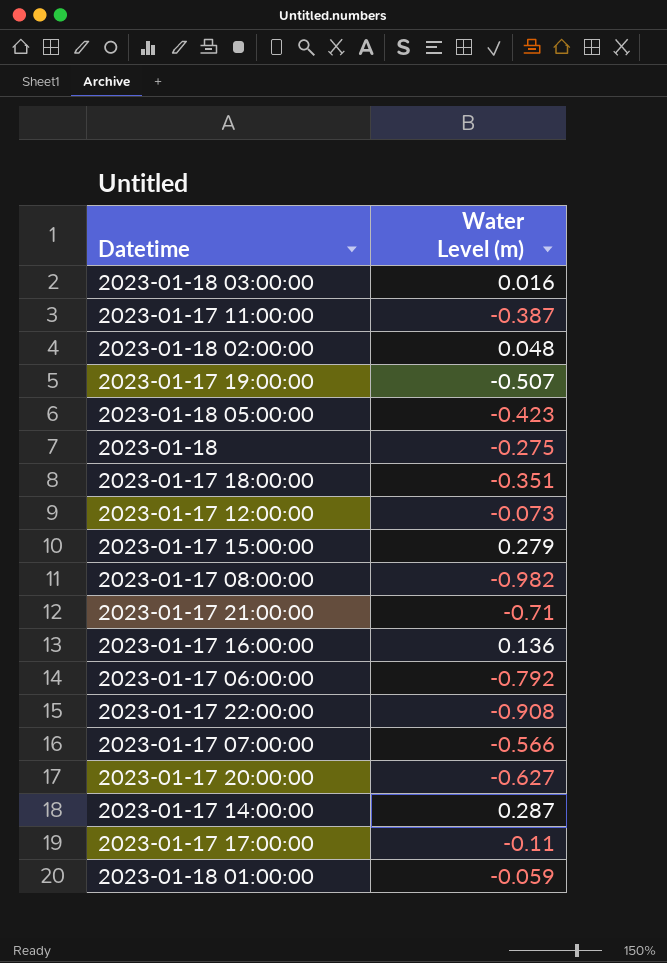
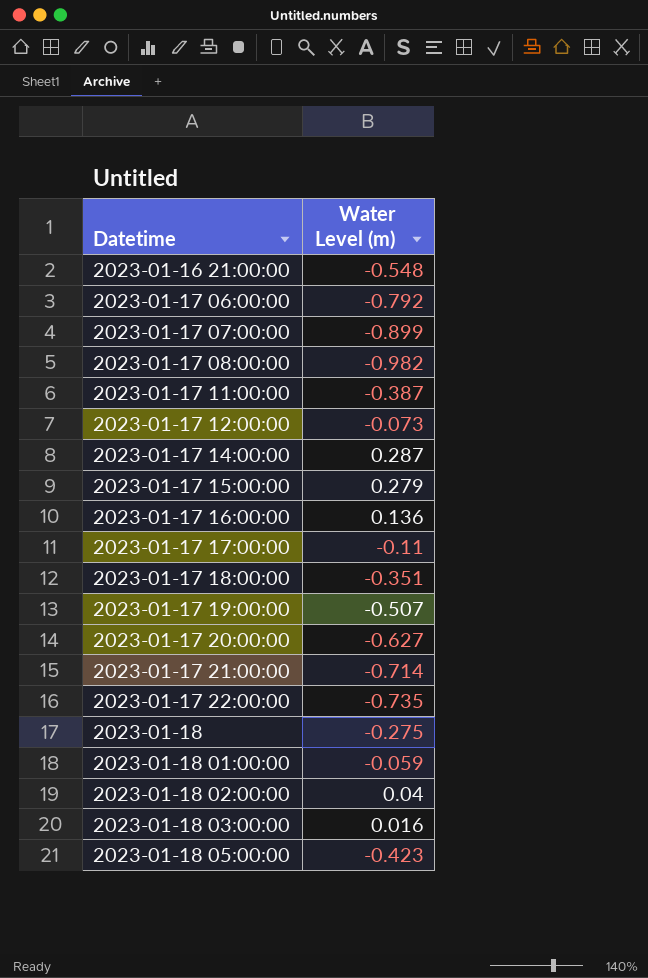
row order: none -> Datetime ascending
row 2023-01-16 21:00:00: none -> -0.548
2023-01-17 07:00:00 | Water Level (m): -0.566 -> -0.899
2023-01-17 21:00:00 | Water Level (m): -0.71 -> -0.714
2023-01-17 22:00:00 | Water Level (m): -0.908 -> -0.735
2023-01-18 02:00:00 | Water Level (m): 0.048 -> 0.04

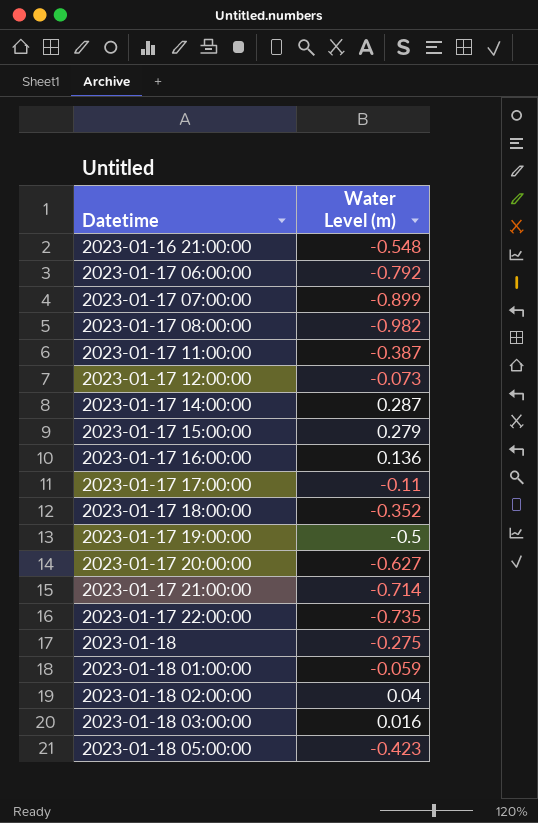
2023-01-17 18:00:00 | Water Level (m): -0.351 -> -0.352
2023-01-17 19:00:00 | Water Level (m): -0.507 -> -0.5

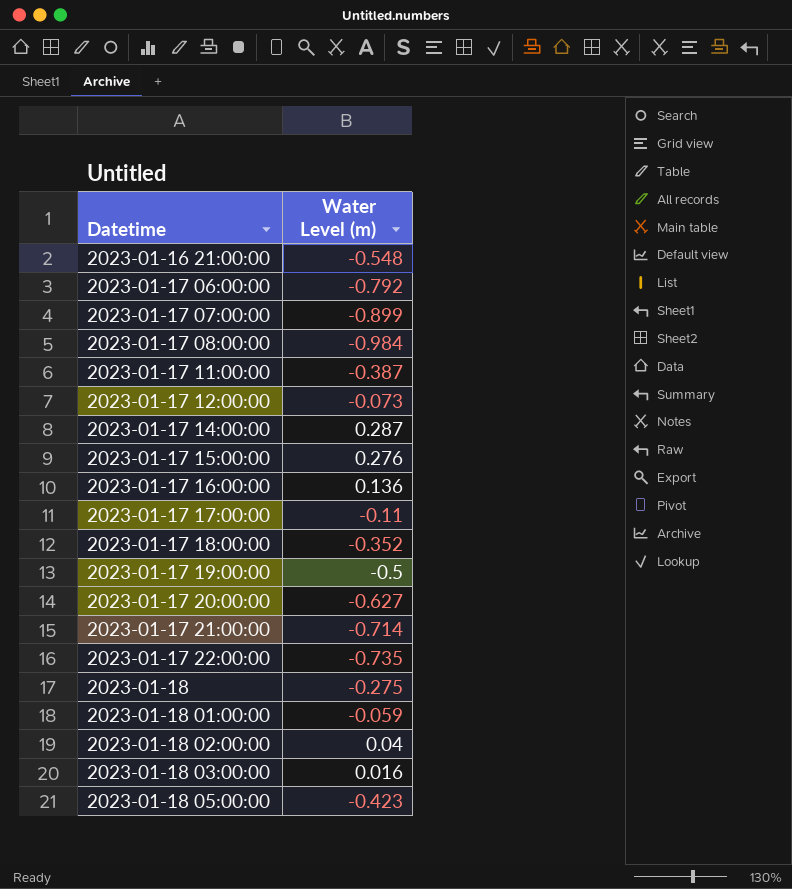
2023-01-17 08:00:00 | Water Level (m): -0.982 -> -0.984
2023-01-17 15:00:00 | Water Level (m): 0.279 -> 0.276

